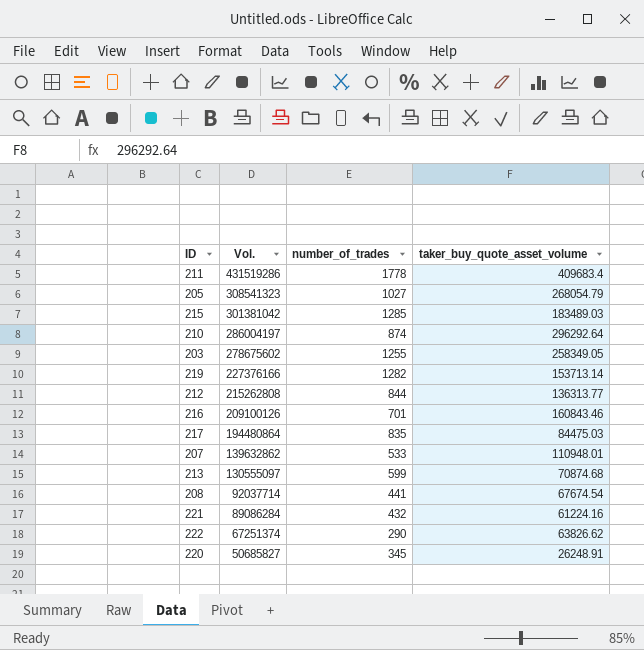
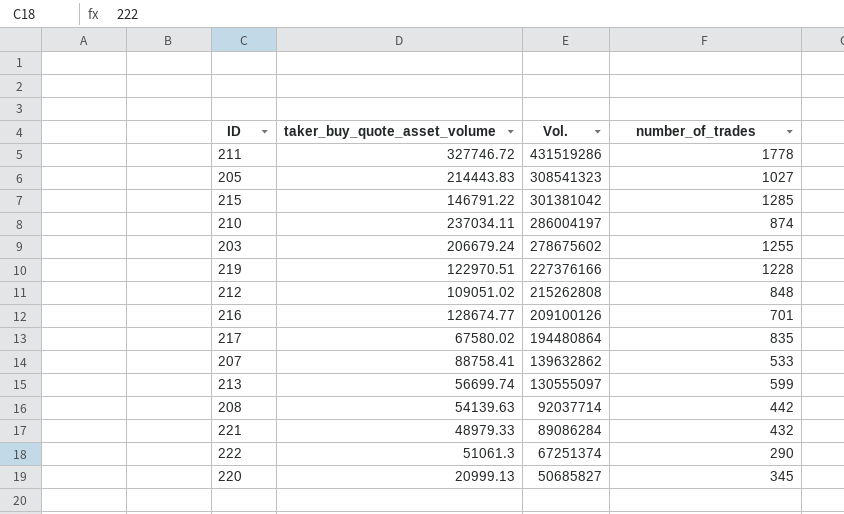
column taker_buy_quote_asset_volume | position: 4 -> 2
211 | taker_buy_quote_asset_volume: 409683.4 -> 327746.72
205 | taker_buy_quote_asset_volume: 268054.79 -> 214443.83
215 | taker_buy_quote_asset_volume: 183489.03 -> 146791.22
210 | taker_buy_quote_asset_volume: 296292.64 -> 237034.11
203 | taker_buy_quote_asset_volume: 258349.05 -> 206679.24
219 | taker_buy_quote_asset_volume: 153713.14 -> 122970.51
219 | number_of_trades: 1282 -> 1228
212 | taker_buy_quote_asset_volume: 136313.77 -> 109051.02
212 | number_of_trades: 844 -> 848
216 | taker_buy_quote_asset_volume: 160843.46 -> 128674.77
217 | taker_buy_quote_asset_volume: 84475.03 -> 67580.02
207 | taker_buy_quote_asset_volume: 110948.01 -> 88758.41
213 | taker_buy_quote_asset_volume: 70874.68 -> 56699.74
208 | taker_buy_quote_asset_volume: 67674.54 -> 54139.63
208 | number_of_trades: 441 -> 442
221 | taker_buy_quote_asset_volume: 61224.16 -> 48979.33
222 | taker_buy_quote_asset_volume: 63826.62 -> 51061.3
220 | taker_buy_quote_asset_volume: 26248.91 -> 20999.13

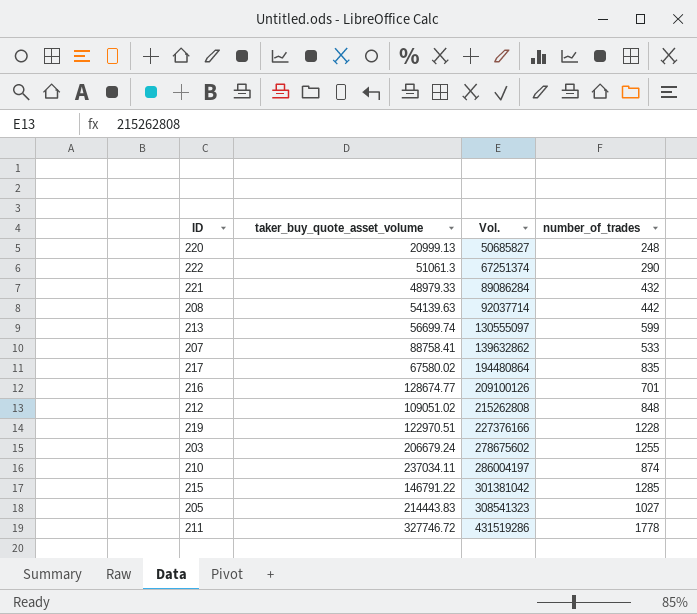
row order: Vol. descending -> Vol. ascending
220 | number_of_trades: 345 -> 248

